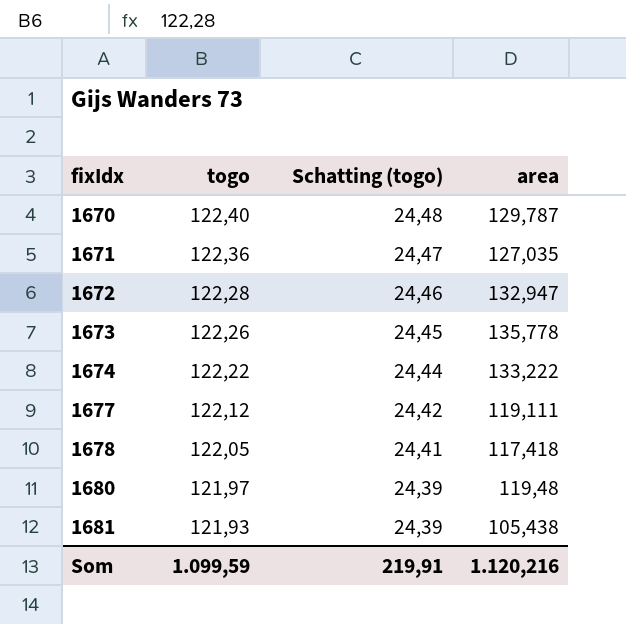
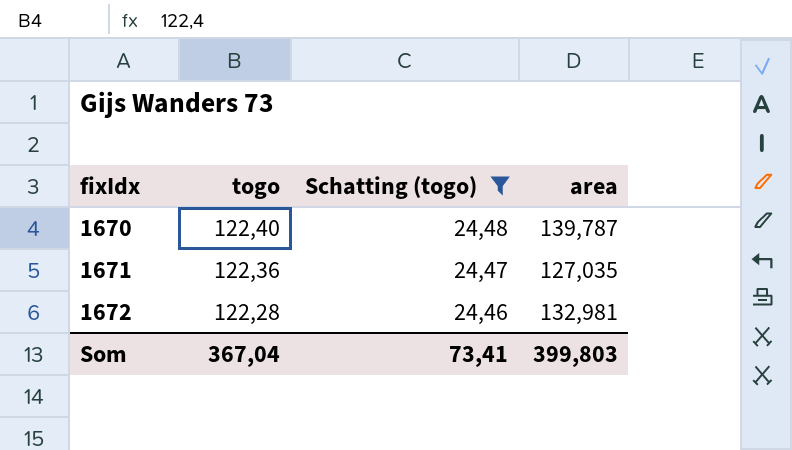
filter: none -> Schatting (togo) >= 24,46
1670 | area: 129,787 -> 139,787
1672 | area: 132,947 -> 132,981
Som | togo: 1.099,59 -> 367,04
Som | Schatting (togo): 219,91 -> 73,41
Som | area: 1.120,216 -> 399,803

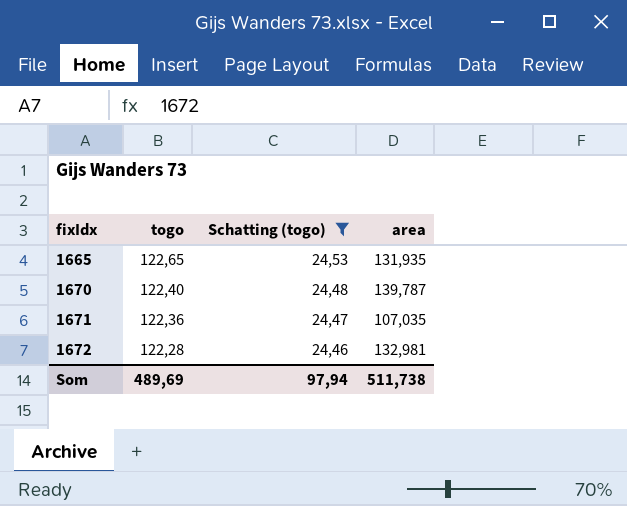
row 1665: none -> 122,65 | 24,53 | 131,935
1671 | area: 127,035 -> 107,035
Som | togo: 367,04 -> 489,69
Som | Schatting (togo): 73,41 -> 97,94
Som | area: 399,803 -> 511,738

